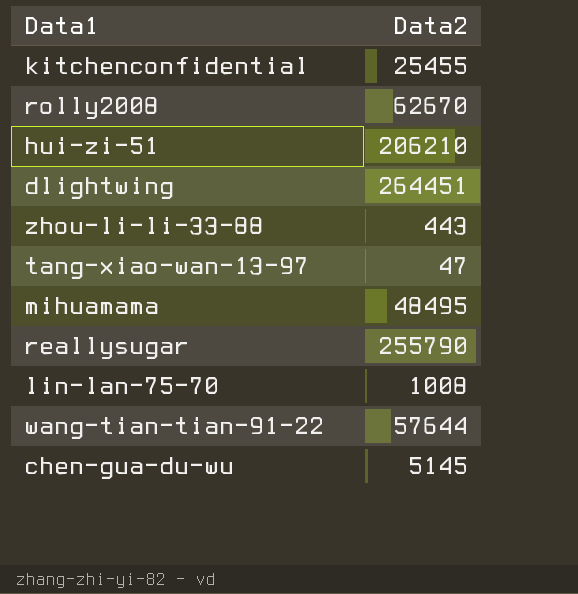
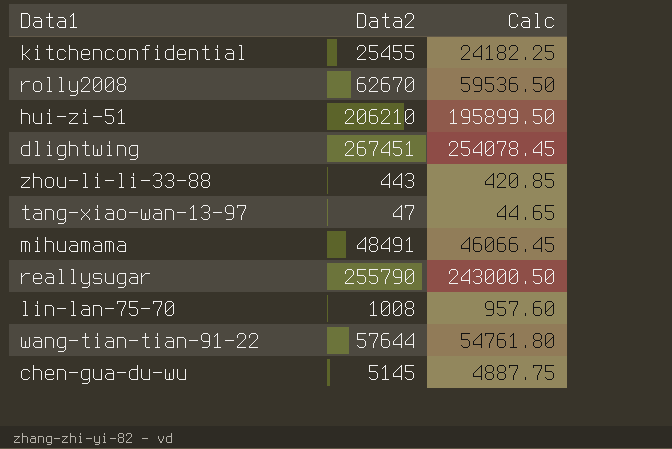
column Calc | formula: none -> [Data2] * 0.95
dlightwing | Data2: 264451 -> 267451
mihuamama | Data2: 48495 -> 48491

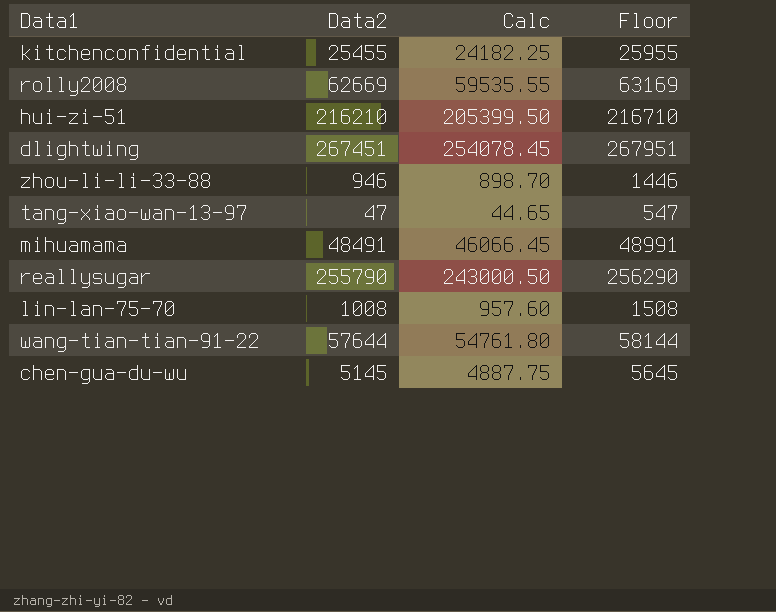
column Floor | formula: none -> [Data2] + 500
rolly2008 | Data2: 62670 -> 62669
rolly2008 | Calc: 59536.50 -> 59535.55
hui-zi-51 | Data2: 206210 -> 216210
hui-zi-51 | Calc: 195899.50 -> 205399.50
zhou-li-li-33-88 | Data2: 443 -> 946
zhou-li-li-33-88 | Calc: 420.85 -> 898.70

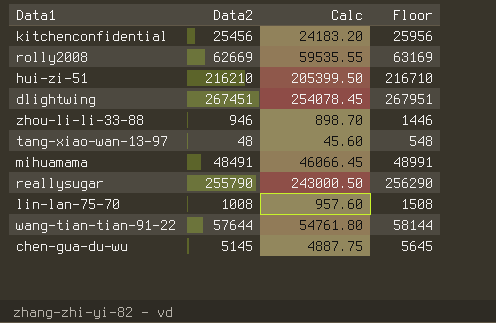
kitchenconfidential | Data2: 25455 -> 25456
kitchenconfidential | Calc: 24182.25 -> 24183.20
kitchenconfidential | Floor: 25955 -> 25956
tang-xiao-wan-13-97 | Data2: 47 -> 48
tang-xiao-wan-13-97 | Calc: 44.65 -> 45.60
tang-xiao-wan-13-97 | Floor: 547 -> 548

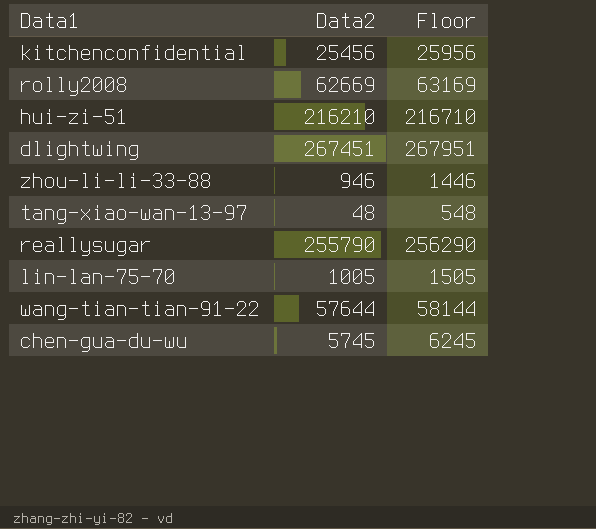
column Calc | formula: [Data2] * 0.95 -> none
row mihuamama: 48491 | 46066.45 | 48991 -> none
lin-lan-75-70 | Data2: 1008 -> 1005
lin-lan-75-70 | Floor: 1508 -> 1505
chen-gua-du-wu | Data2: 5145 -> 5745
chen-gua-du-wu | Floor: 5645 -> 6245

